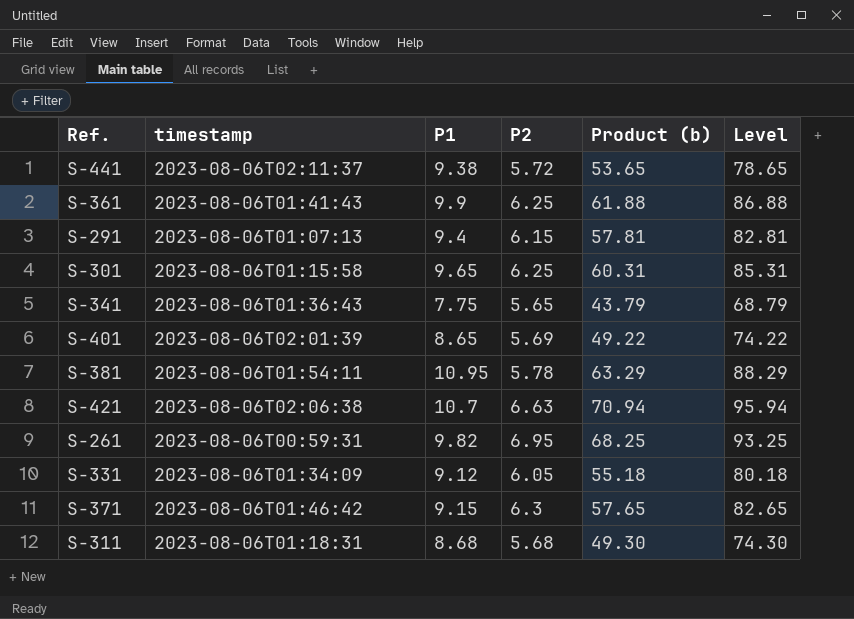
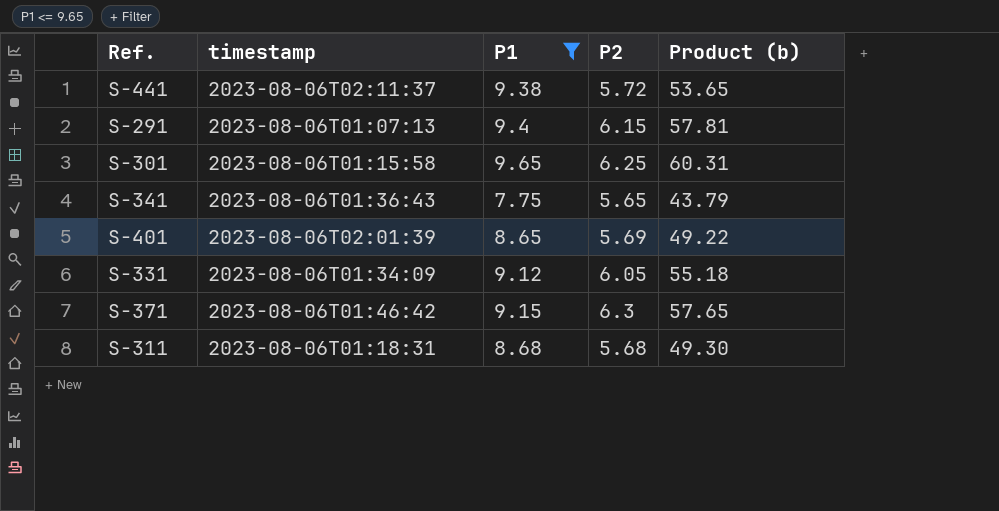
filter: none -> P1 <= 9.65
column Level | formula: [Product (b)] + 25 -> none

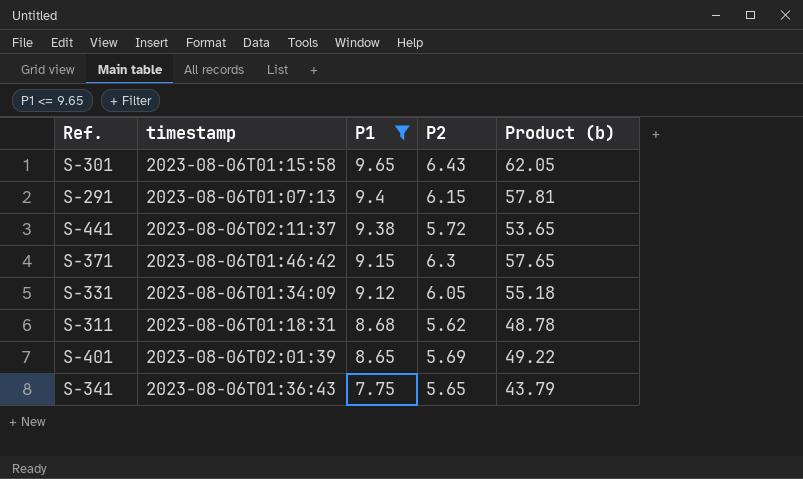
row order: none -> P1 descending
S-301 | P2: 6.25 -> 6.43
S-301 | Product (b): 60.31 -> 62.05
S-311 | P2: 5.68 -> 5.62
S-311 | Product (b): 49.30 -> 48.78

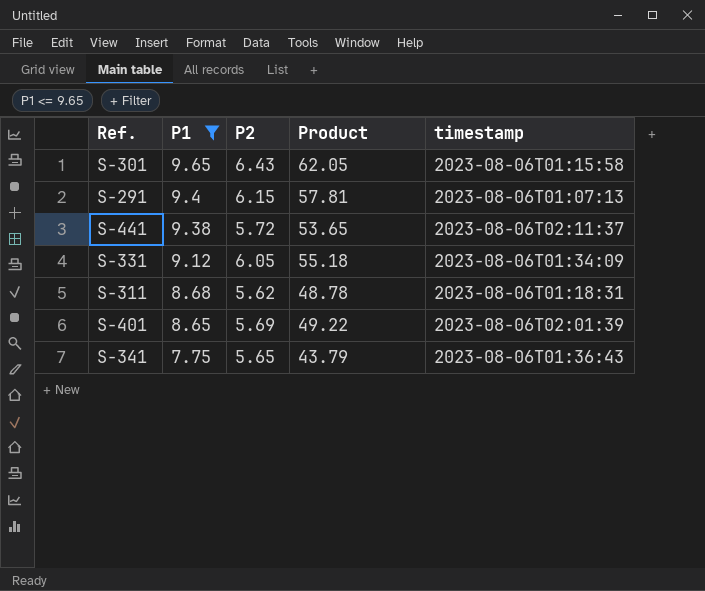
column name: Product (b) -> Product
column timestamp | position: 2 -> 5
row S-371: 2023-08-06T01:46:42 | 9.15 | 6.3 | 57.65 -> none

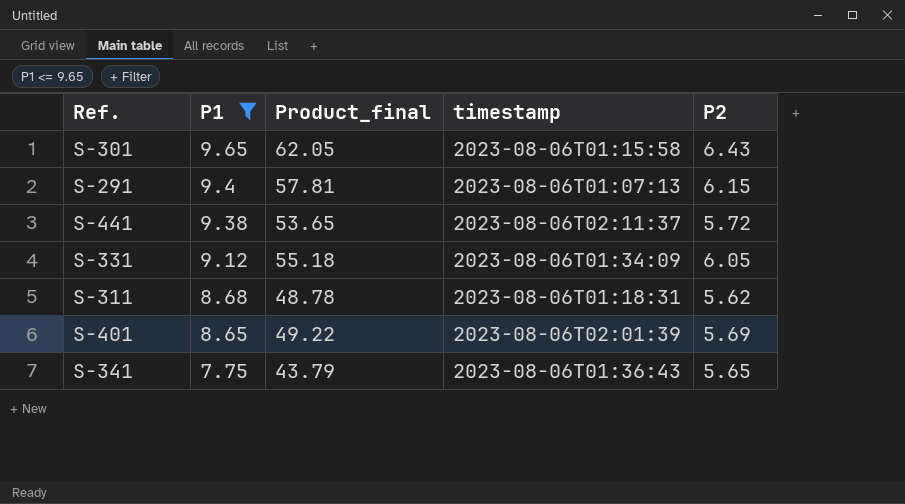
column name: Product -> Product_final
column P2 | position: 3 -> 5

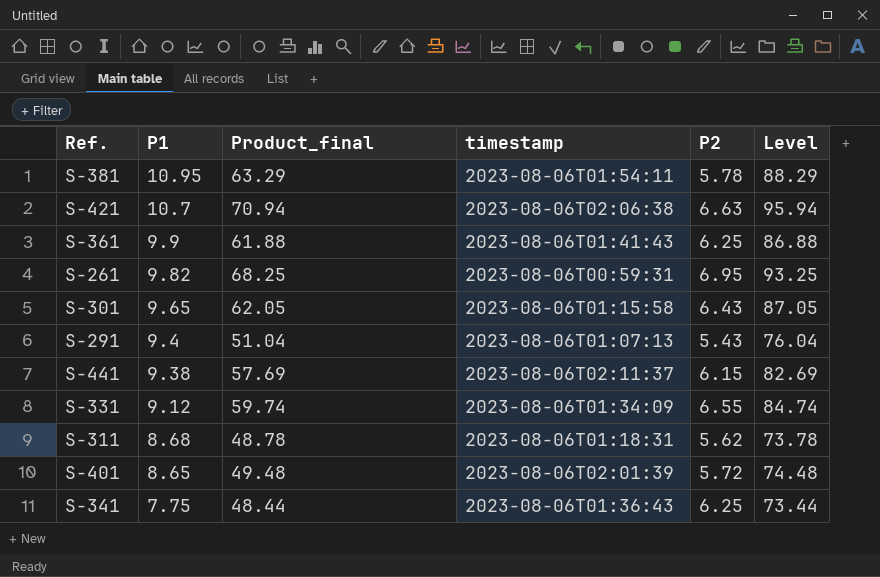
filter: P1 <= 9.65 -> none
column Level | formula: none -> [Product_final] + 25
S-291 | Product_final: 57.81 -> 51.04
S-291 | P2: 6.15 -> 5.43
S-441 | Product_final: 53.65 -> 57.69
S-441 | P2: 5.72 -> 6.15
S-331 | Product_final: 55.18 -> 59.74
S-331 | P2: 6.05 -> 6.55
S-401 | Product_final: 49.22 -> 49.48
S-401 | P2: 5.69 -> 5.72
S-341 | Product_final: 43.79 -> 48.44
S-341 | P2: 5.65 -> 6.25

